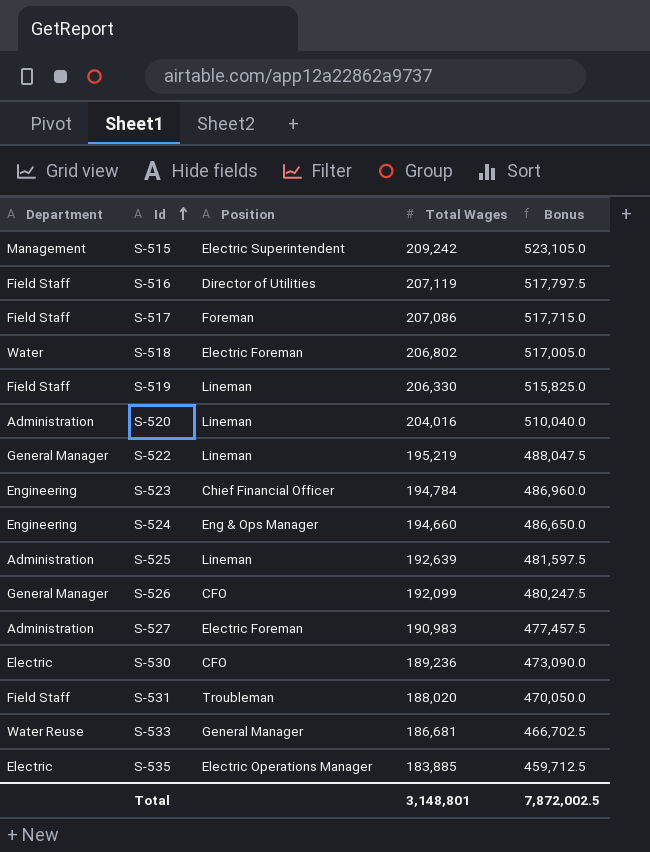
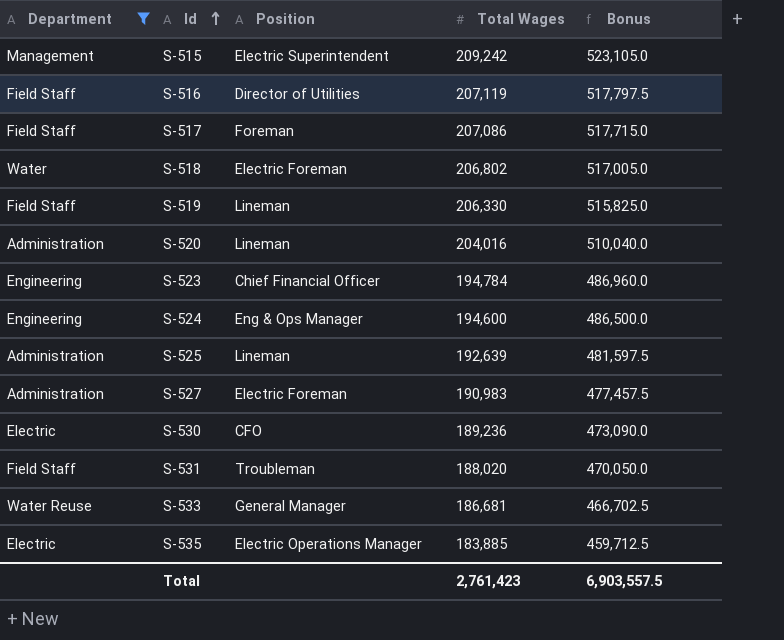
filter: none -> Department != General Manager
S-524 | Total Wages: 194,660 -> 194,600
S-524 | Bonus: 486,650.0 -> 486,500.0
Total | Total Wages: 3,148,801 -> 2,761,423
Total | Bonus: 7,872,002.5 -> 6,903,557.5

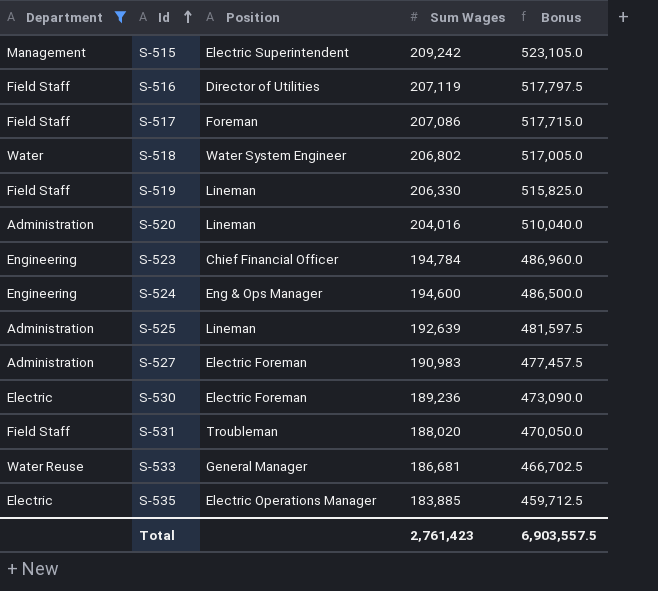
column name: Total Wages -> Sum Wages
S-518 | Position: Electric Foreman -> Water System Engineer
S-530 | Position: CFO -> Electric Foreman

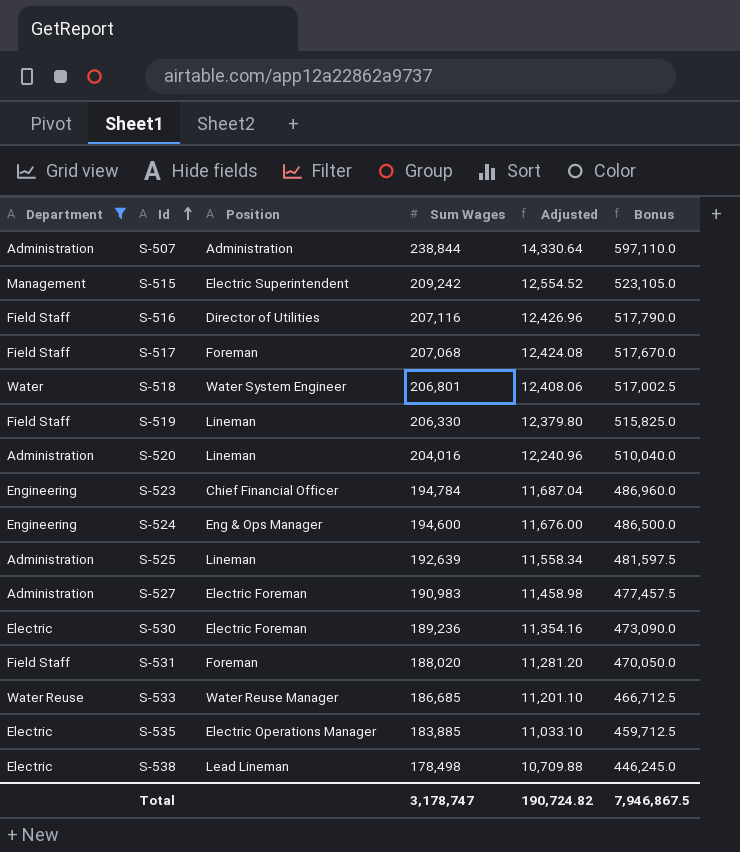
column Adjusted | formula: none -> [Sum Wages] * 0.06
row S-507: none -> Administration | Administration | 238,844 | 14,330.64 | 597,110.0
S-516 | Sum Wages: 207,119 -> 207,116
S-516 | Bonus: 517,797.5 -> 517,790.0
S-517 | Sum Wages: 207,086 -> 207,068
S-517 | Bonus: 517,715.0 -> 517,670.0
S-518 | Sum Wages: 206,802 -> 206,801
S-518 | Bonus: 517,005.0 -> 517,002.5
S-531 | Position: Troubleman -> Foreman
S-533 | Position: General Manager -> Water Reuse Manager
S-533 | Sum Wages: 186,681 -> 186,685
S-533 | Bonus: 466,702.5 -> 466,712.5
row S-538: none -> Electric | Lead Lineman | 178,498 | 10,709.88 | 446,245.0
Total | Sum Wages: 2,761,423 -> 3,178,747
Total | Bonus: 6,903,557.5 -> 7,946,867.5

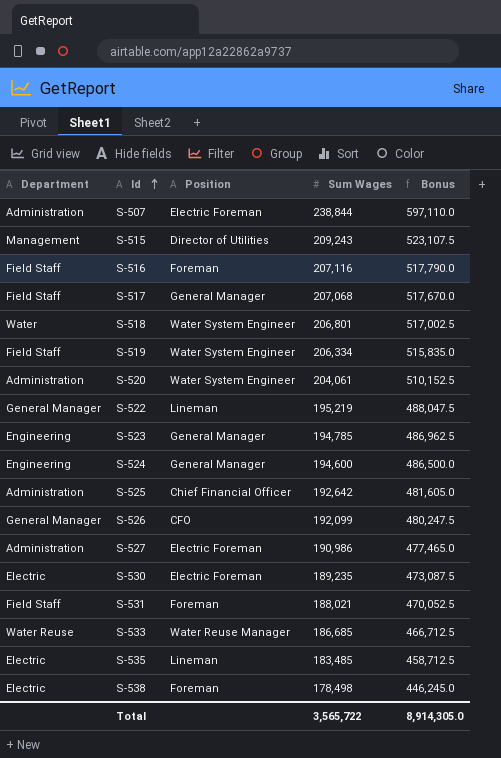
filter: Department != General Manager -> none
column Adjusted | formula: [Sum Wages] * 0.06 -> none
S-507 | Position: Administration -> Electric Foreman
S-515 | Position: Electric Superintendent -> Director of Utilities
S-515 | Sum Wages: 209,242 -> 209,243
S-515 | Bonus: 523,105.0 -> 523,107.5
S-516 | Position: Director of Utilities -> Foreman
S-517 | Position: Foreman -> General Manager
S-519 | Position: Lineman -> Water System Engineer
S-519 | Sum Wages: 206,330 -> 206,334
S-519 | Bonus: 515,825.0 -> 515,835.0
S-520 | Position: Lineman -> Water System Engineer
S-520 | Sum Wages: 204,016 -> 204,061
S-520 | Bonus: 510,040.0 -> 510,152.5
S-523 | Position: Chief Financial Officer -> General Manager
S-523 | Sum Wages: 194,784 -> 194,785
S-523 | Bonus: 486,960.0 -> 486,962.5
S-524 | Position: Eng & Ops Manager -> General Manager
S-525 | Position: Lineman -> Chief Financial Officer
S-525 | Sum Wages: 192,639 -> 192,642
S-525 | Bonus: 481,597.5 -> 481,605.0
S-527 | Sum Wages: 190,983 -> 190,986
S-527 | Bonus: 477,457.5 -> 477,465.0
S-530 | Sum Wages: 189,236 -> 189,235
S-530 | Bonus: 473,090.0 -> 473,087.5
S-531 | Sum Wages: 188,020 -> 188,021
S-531 | Bonus: 470,050.0 -> 470,052.5
S-535 | Position: Electric Operations Manager -> Lineman
S-535 | Sum Wages: 183,885 -> 183,485
S-535 | Bonus: 459,712.5 -> 458,712.5
S-538 | Position: Lead Lineman -> Foreman
Total | Sum Wages: 3,178,747 -> 3,565,722
Total | Bonus: 7,946,867.5 -> 8,914,305.0

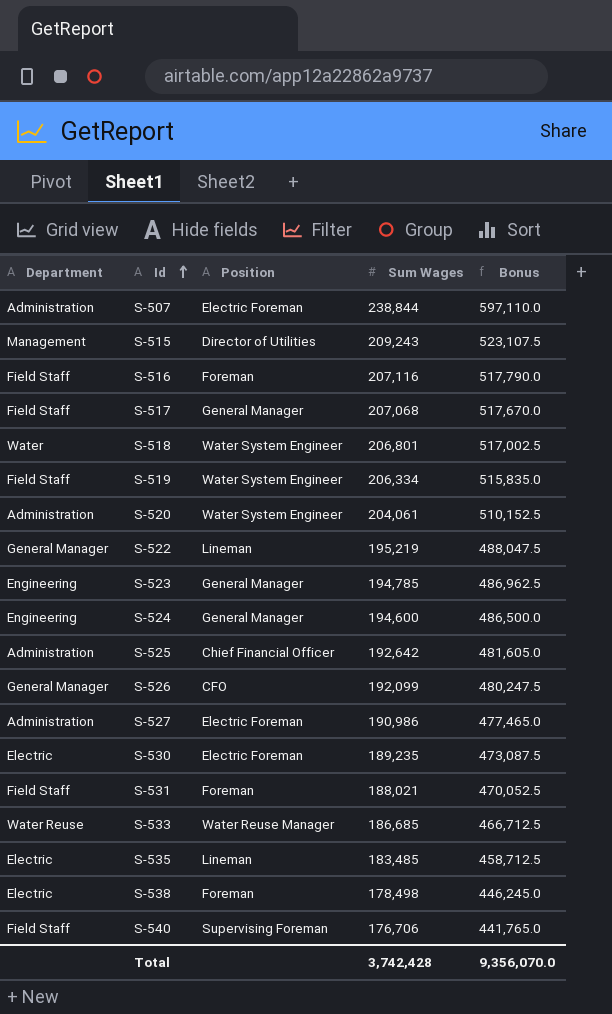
row S-540: none -> Field Staff | Supervising Foreman | 176,706 | 441,765.0
Total | Sum Wages: 3,565,722 -> 3,742,428
Total | Bonus: 8,914,305.0 -> 9,356,070.0

